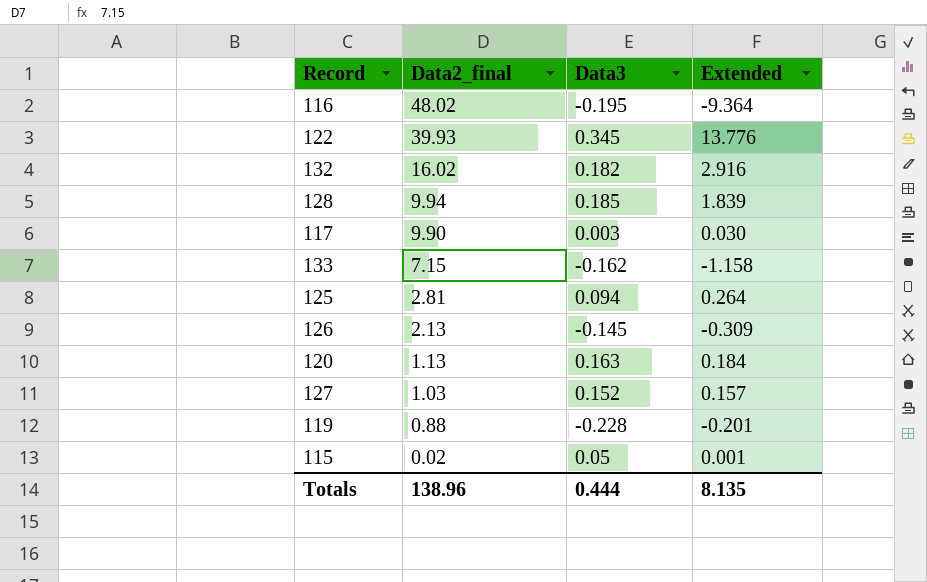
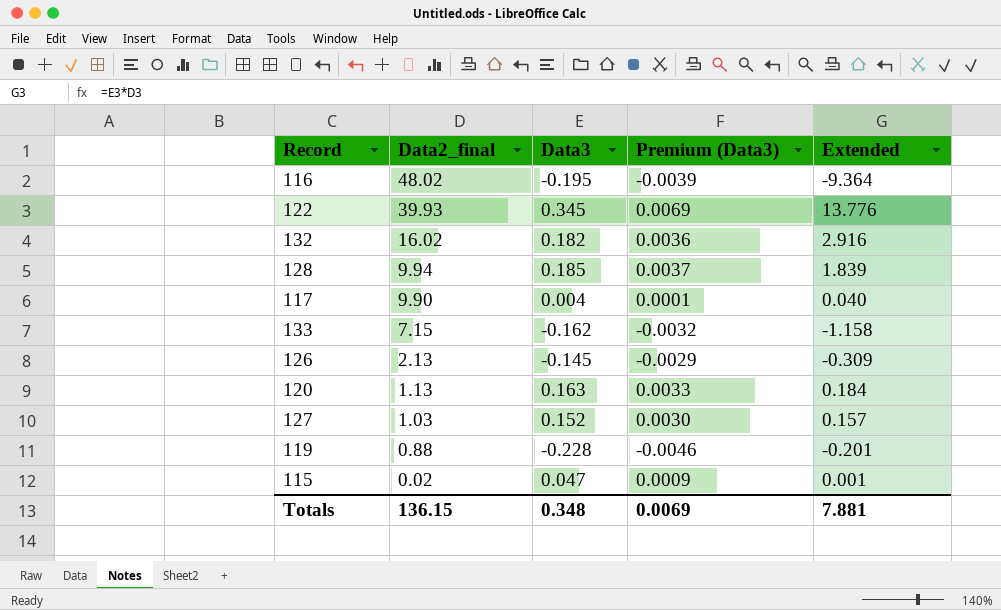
column Premium (Data3) | formula: none -> [Data3] * 0.02
row 125: 2.81 | 0.094 | 0.264 -> none
117 | Data3: 0.003 -> 0.004
117 | Extended: 0.030 -> 0.040
115 | Data3: 0.05 -> 0.047
Totals | Data2_final: 138.96 -> 136.15
Totals | Data3: 0.444 -> 0.348
Totals | Extended: 8.135 -> 7.881

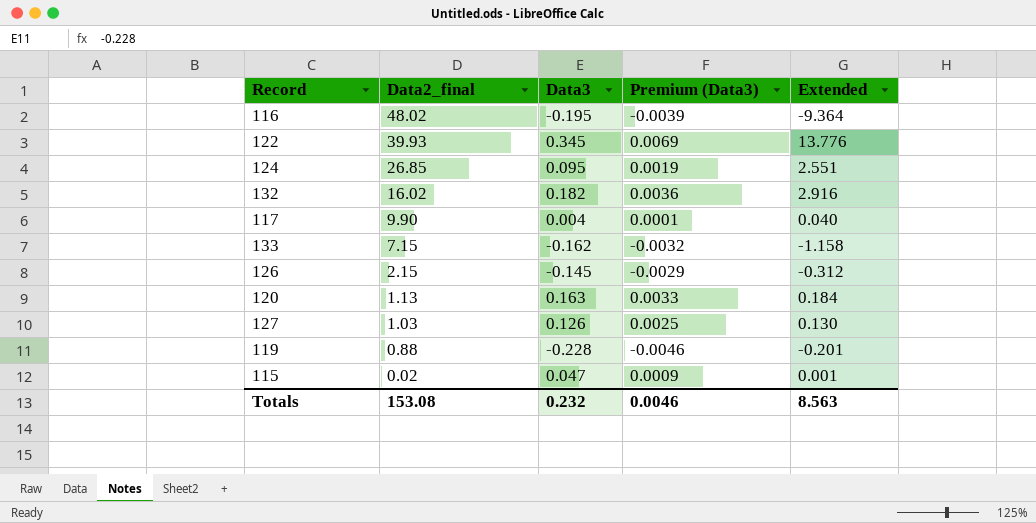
row 128: 9.94 | 0.185 | 0.0037 | 1.839 -> none
row 124: none -> 26.85 | 0.095 | 0.0019 | 2.551
126 | Data2_final: 2.13 -> 2.15
126 | Extended: -0.309 -> -0.312
127 | Data3: 0.152 -> 0.126
127 | Premium (Data3): 0.0030 -> 0.0025
127 | Extended: 0.157 -> 0.130
Totals | Data2_final: 136.15 -> 153.08
Totals | Data3: 0.348 -> 0.232
Totals | Premium (Data3): 0.0069 -> 0.0046
Totals | Extended: 7.881 -> 8.563

